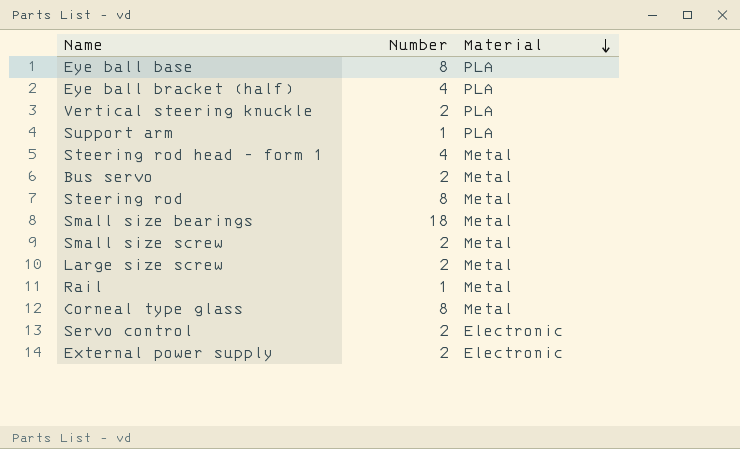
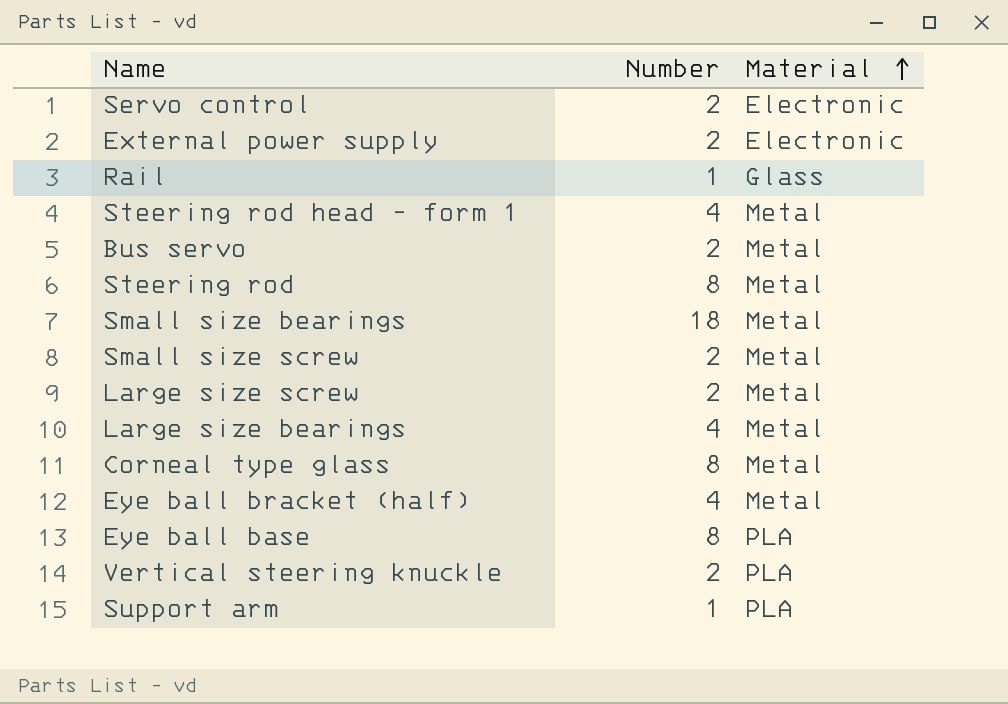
row order: Material descending -> Material ascending
Rail | Material: Metal -> Glass
row Large size bearings: none -> 4 | Metal
Eye ball bracket （half） | Material: PLA -> Metal

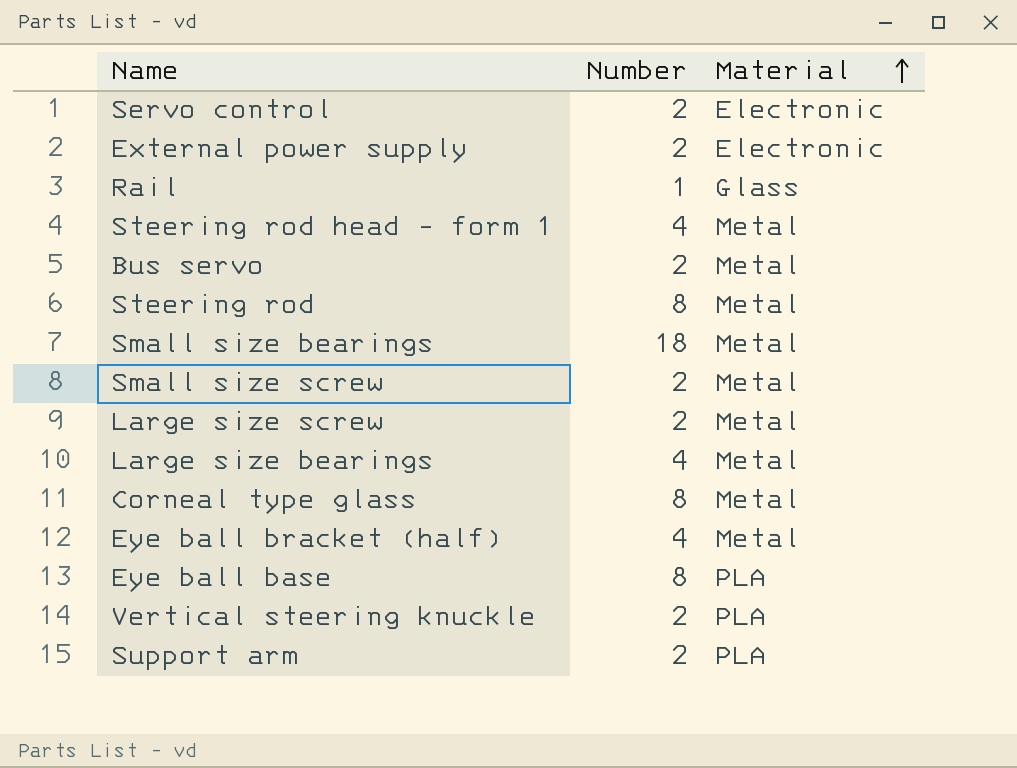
Support arm | Number: 1 -> 2

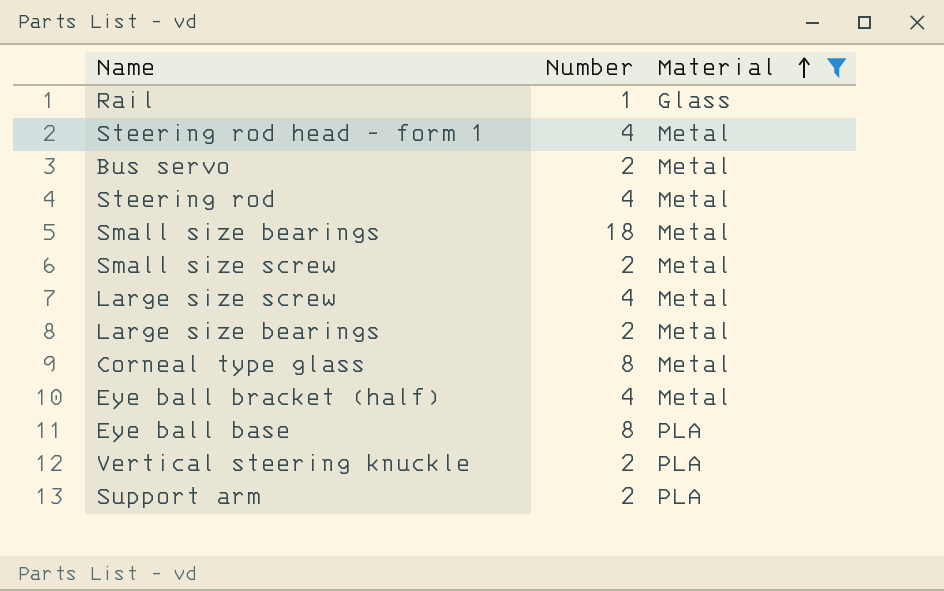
filter: none -> Material != Electronic
Steering rod | Number: 8 -> 4
Large size screw | Number: 2 -> 4
Large size bearings | Number: 4 -> 2

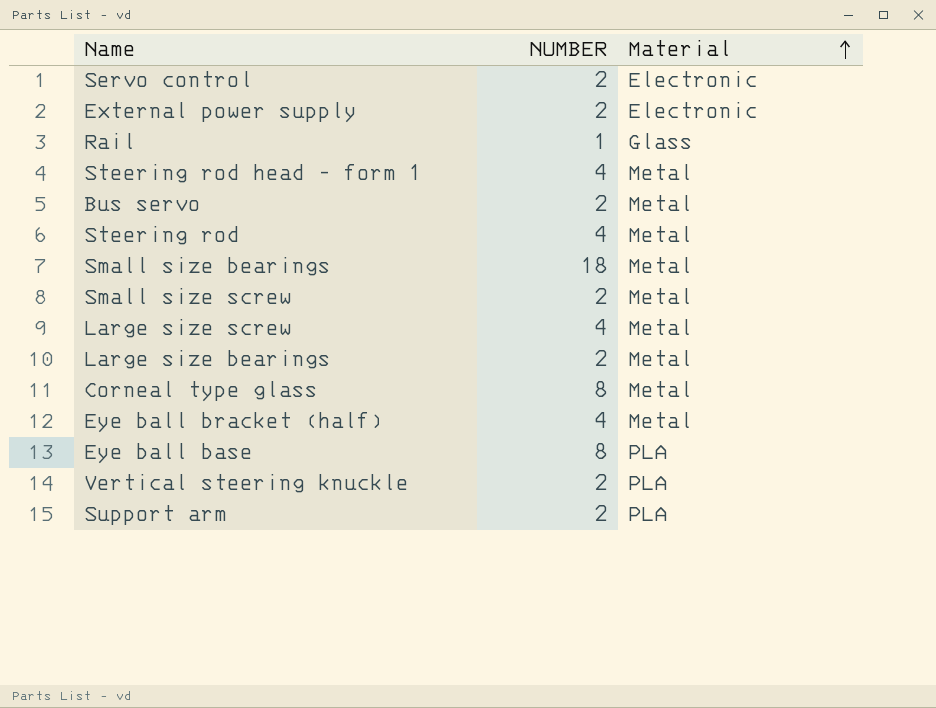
filter: Material != Electronic -> none
column name: Number -> NUMBER

